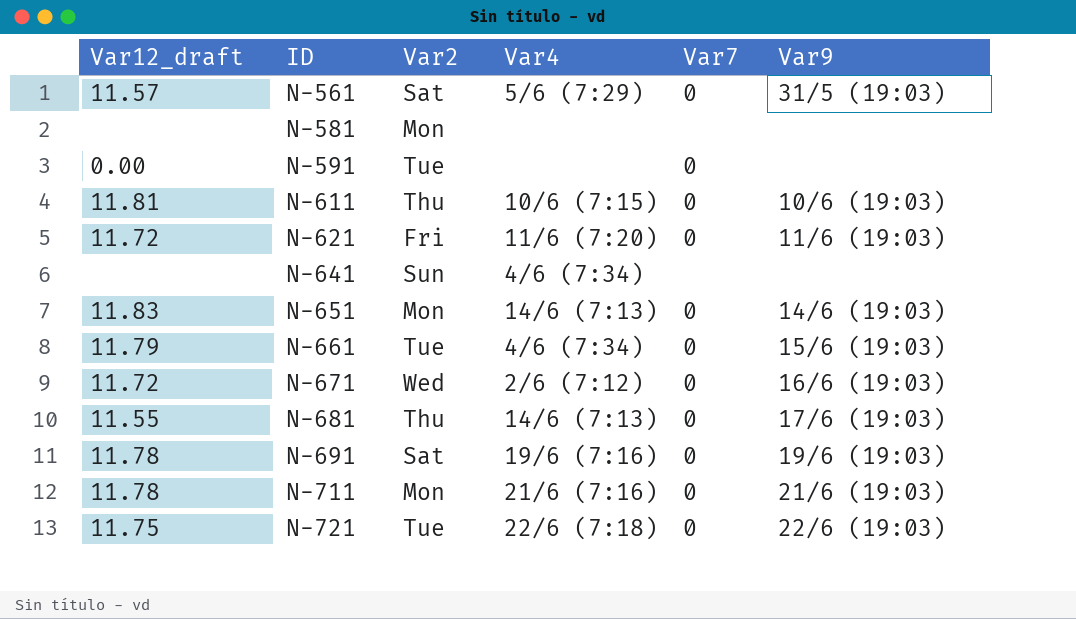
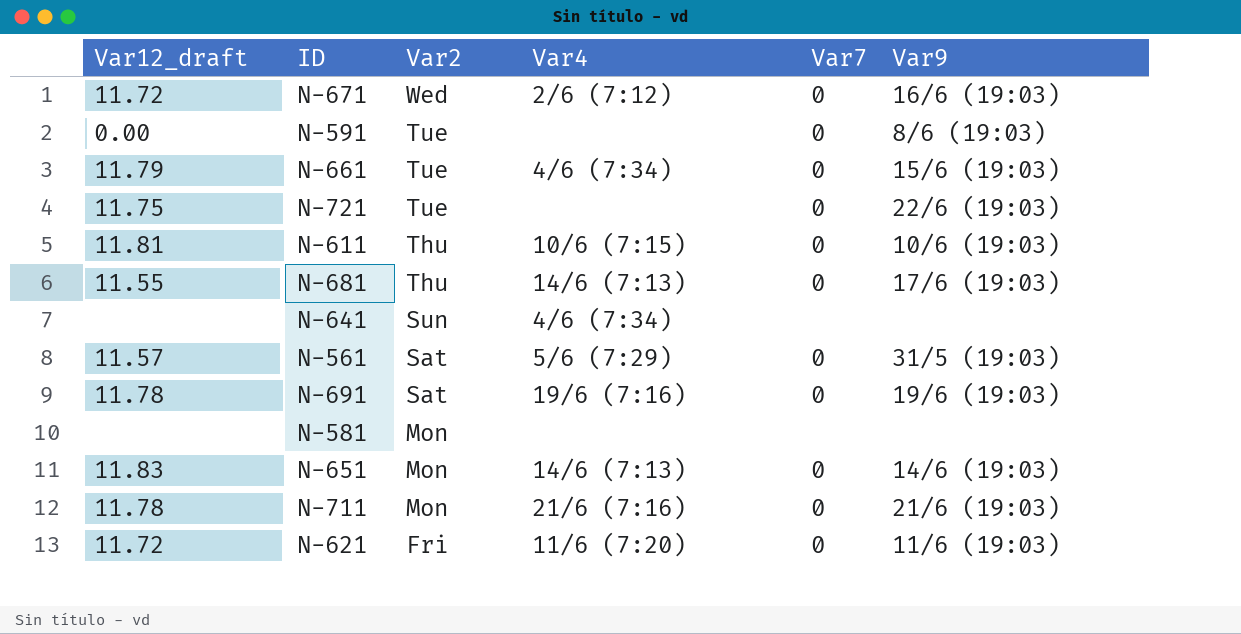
row order: ID ascending -> Var2 descending
N-591 | Var9: none -> 8/6 (19:03)
N-721 | Var4: 22/6 (7:18) -> none

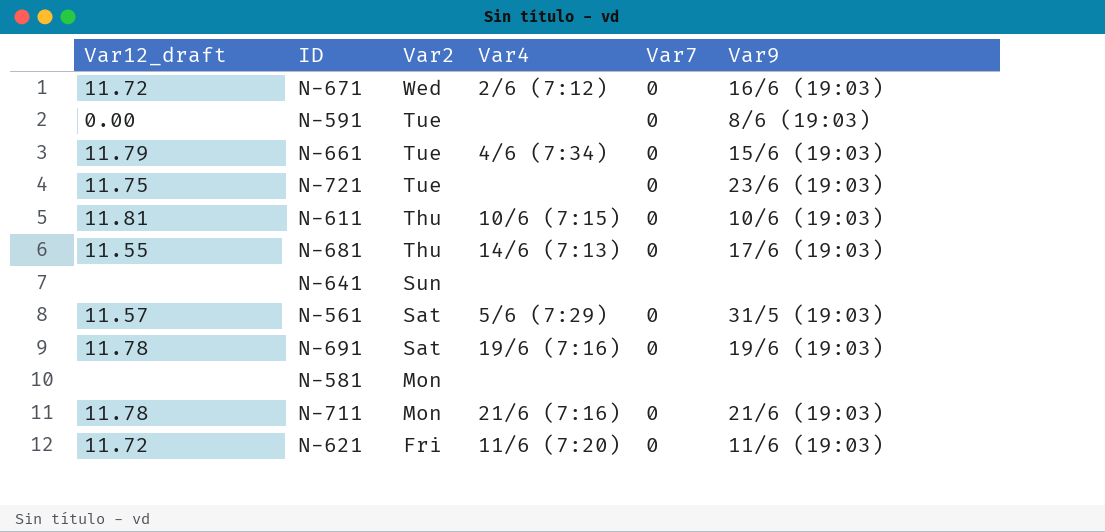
row N-651: 11.83 | Mon | 14/6 (7:13) | 0 | 14/6 (19:03) -> none
N-721 | Var9: 22/6 (19:03) -> 23/6 (19:03)
N-641 | Var4: 4/6 (7:34) -> none

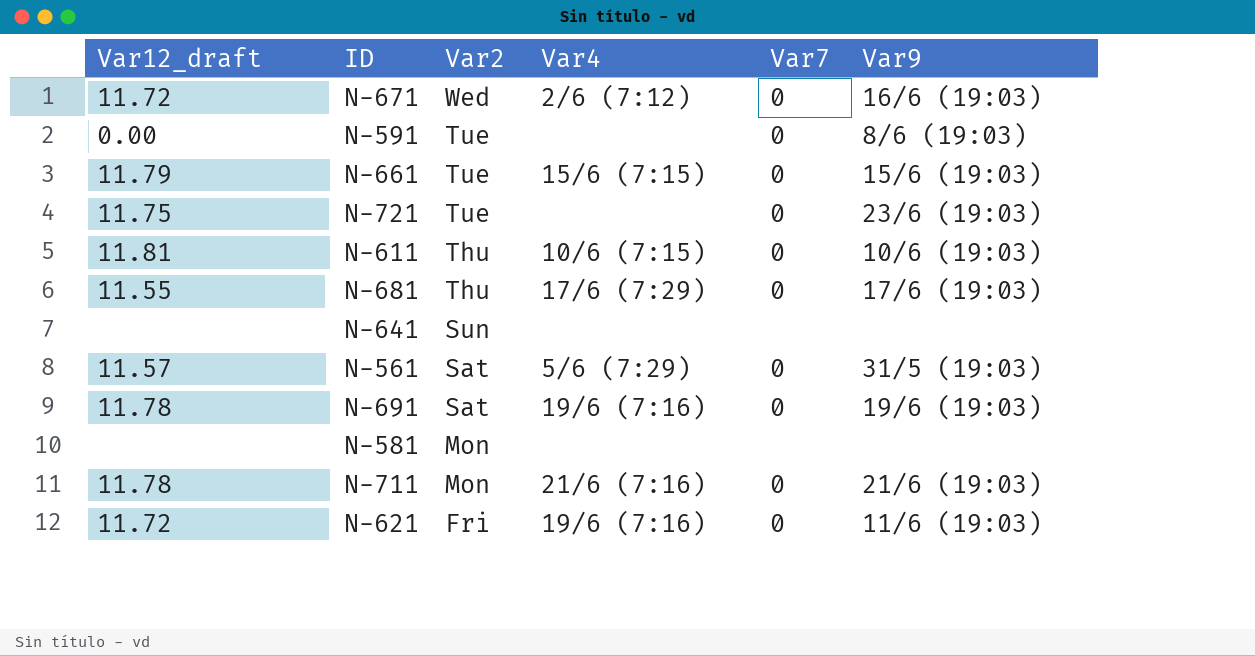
N-661 | Var4: 4/6 (7:34) -> 15/6 (7:15)
N-681 | Var4: 14/6 (7:13) -> 17/6 (7:29)
N-621 | Var4: 11/6 (7:20) -> 19/6 (7:16)

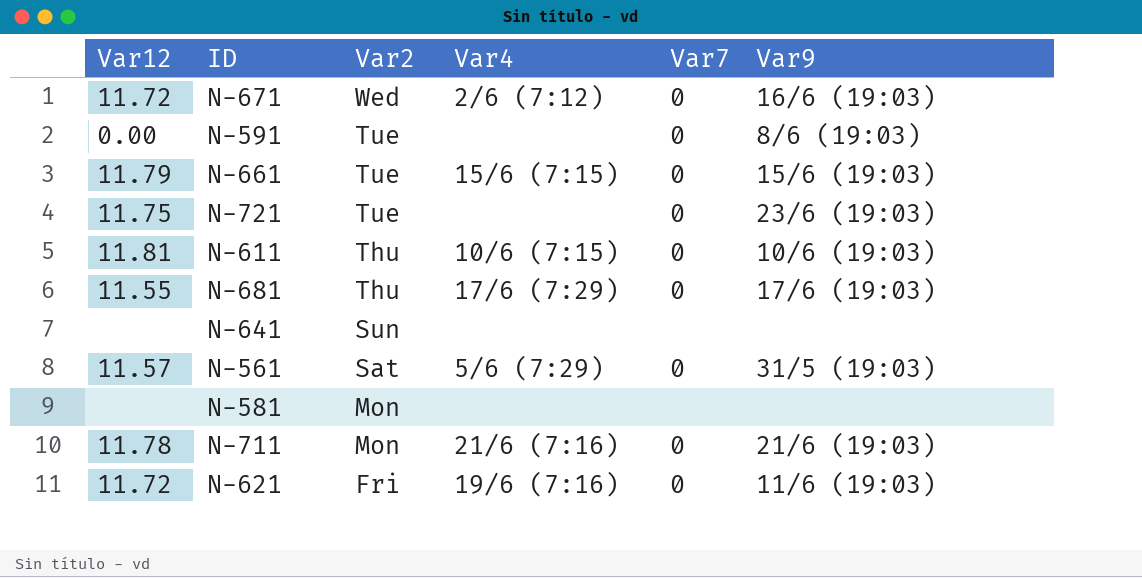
column name: Var12_draft -> Var12
row N-691: 11.78 | Sat | 19/6 (7:16) | 0 | 19/6 (19:03) -> none

